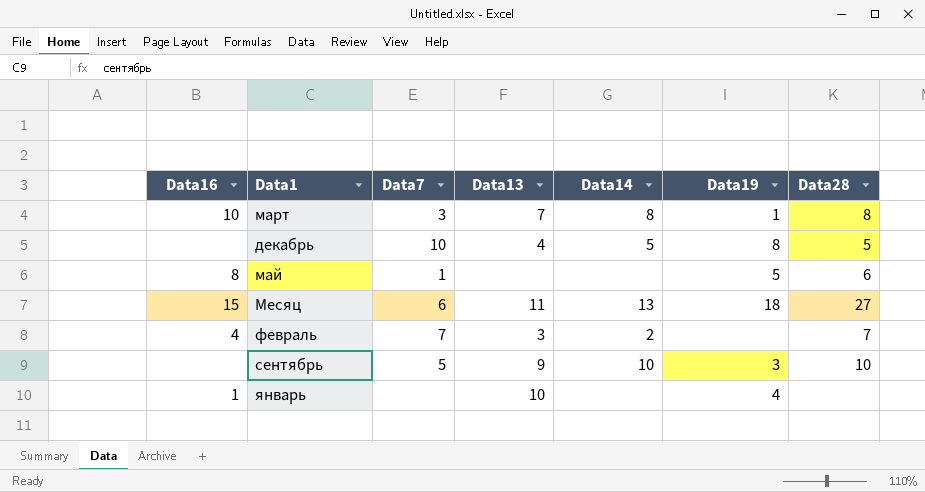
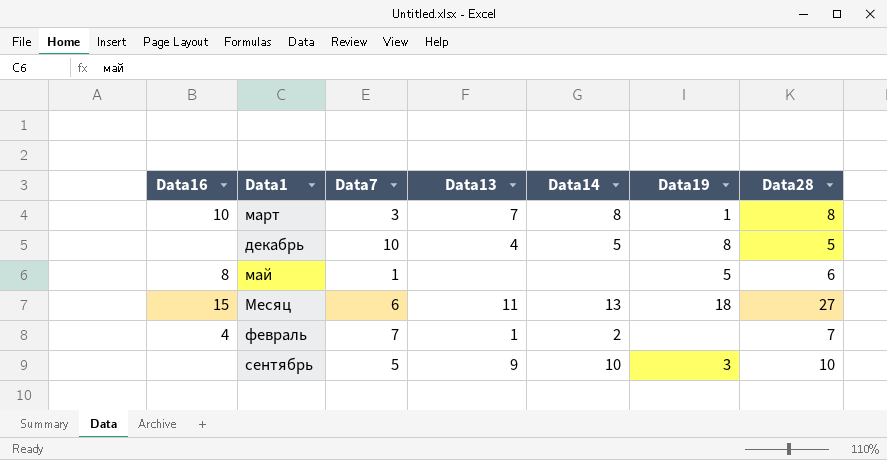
row январь: 1 | none | 10 | none | 4 | none -> none
февраль | Data13: 3 -> 1

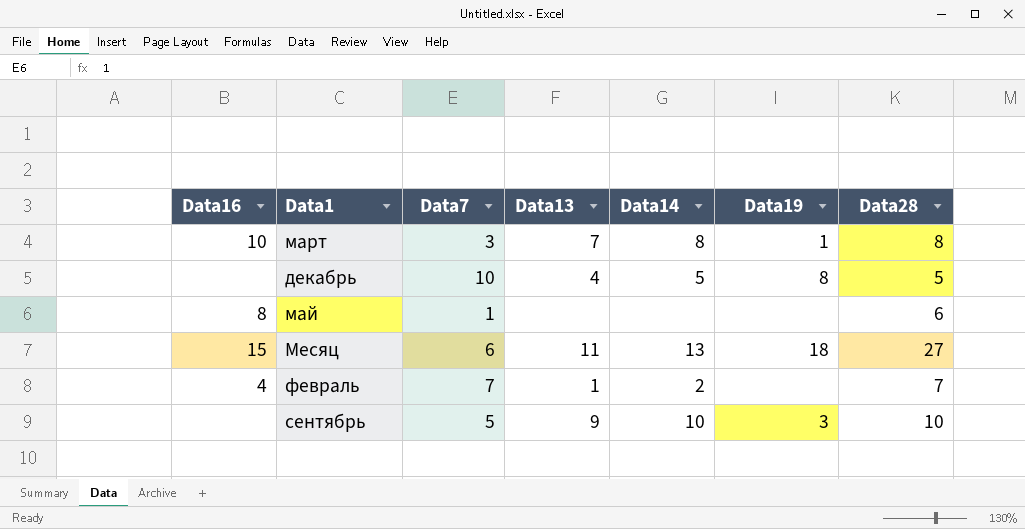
май | Data19: 5 -> none

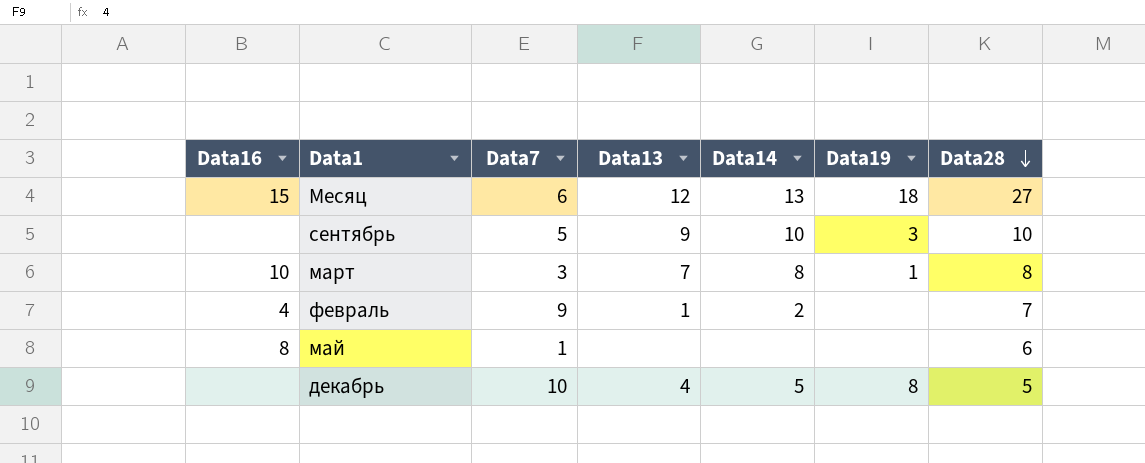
row order: none -> Data28 descending
Месяц | Data13: 11 -> 12
февраль | Data7: 7 -> 9

